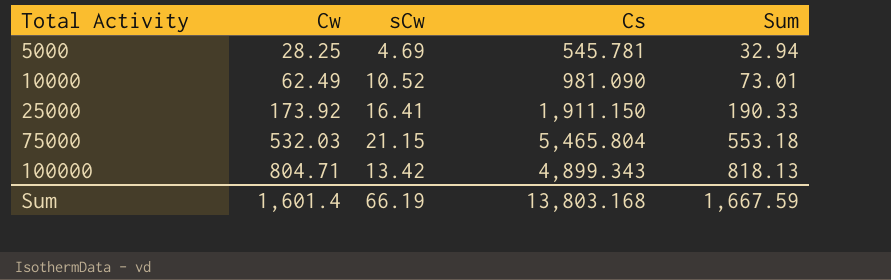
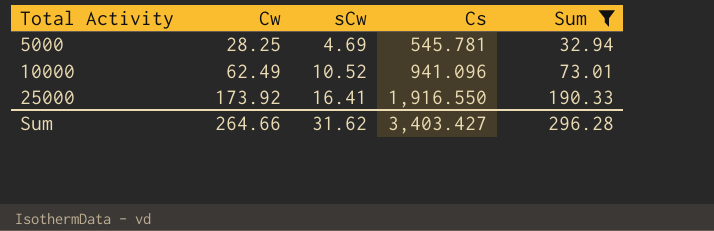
filter: none -> Sum <= 190.33
10000 | Cs: 981.090 -> 941.096
25000 | Cs: 1,911.150 -> 1,916.550
Sum | Cw: 1,601.4 -> 264.66
Sum | sCw: 66.19 -> 31.62
Sum | Cs: 13,803.168 -> 3,403.427
Sum | Sum: 1,667.59 -> 296.28

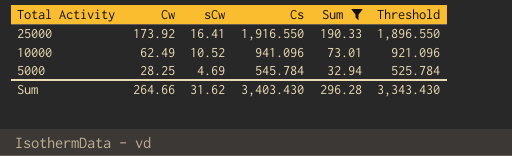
row order: Total Activity ascending -> Total Activity descending
column Threshold | formula: none -> [Cs] - 20
5000 | Cs: 545.781 -> 545.784
Sum | Cs: 3,403.427 -> 3,403.430

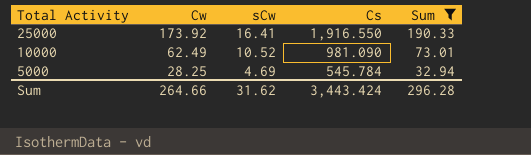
column Threshold | formula: [Cs] - 20 -> none
10000 | Cs: 941.096 -> 981.090
Sum | Cs: 3,403.430 -> 3,443.424

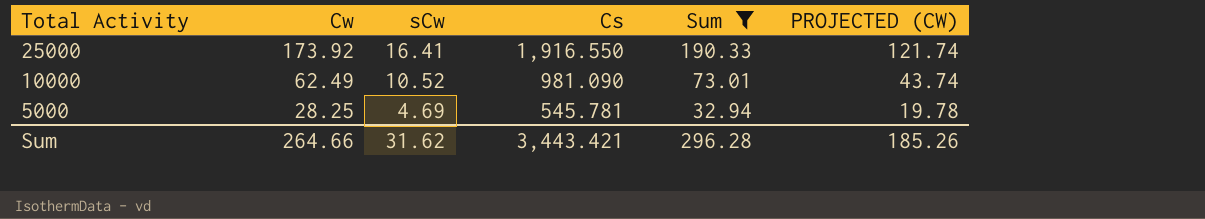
column PROJECTED (CW) | formula: none -> [Cw] * 0.7
5000 | Cs: 545.784 -> 545.781
Sum | Cs: 3,443.424 -> 3,443.421

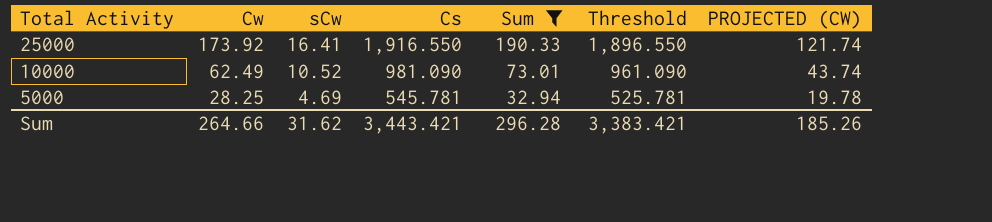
column Threshold | formula: none -> [Cs] - 20

